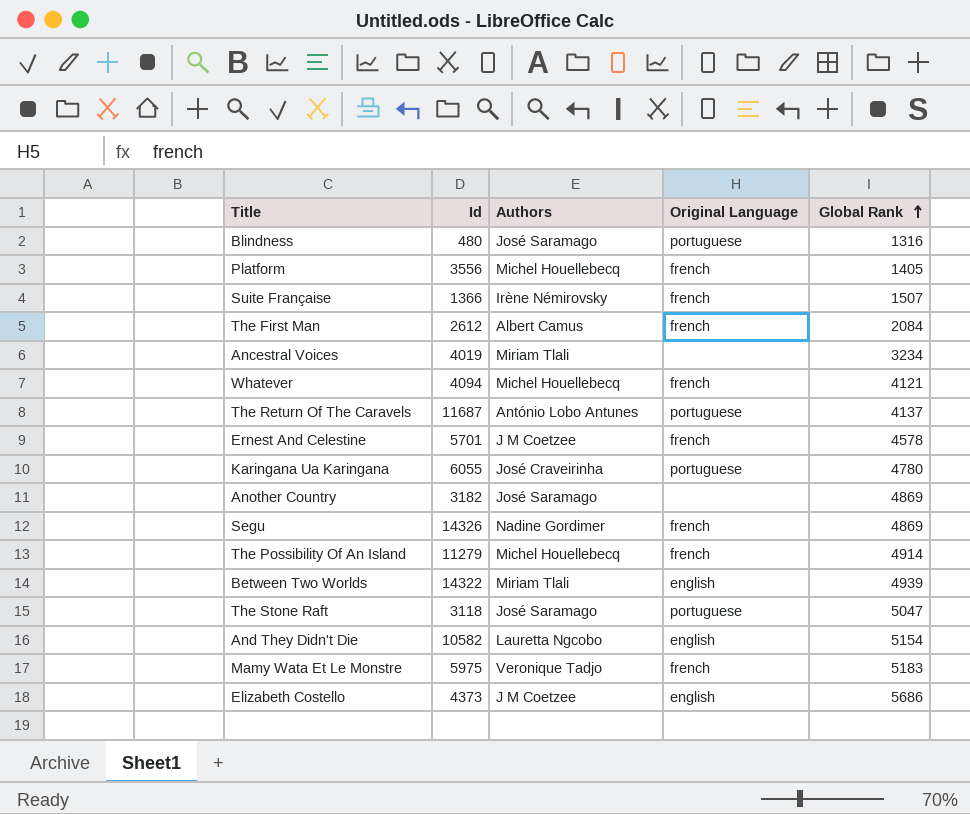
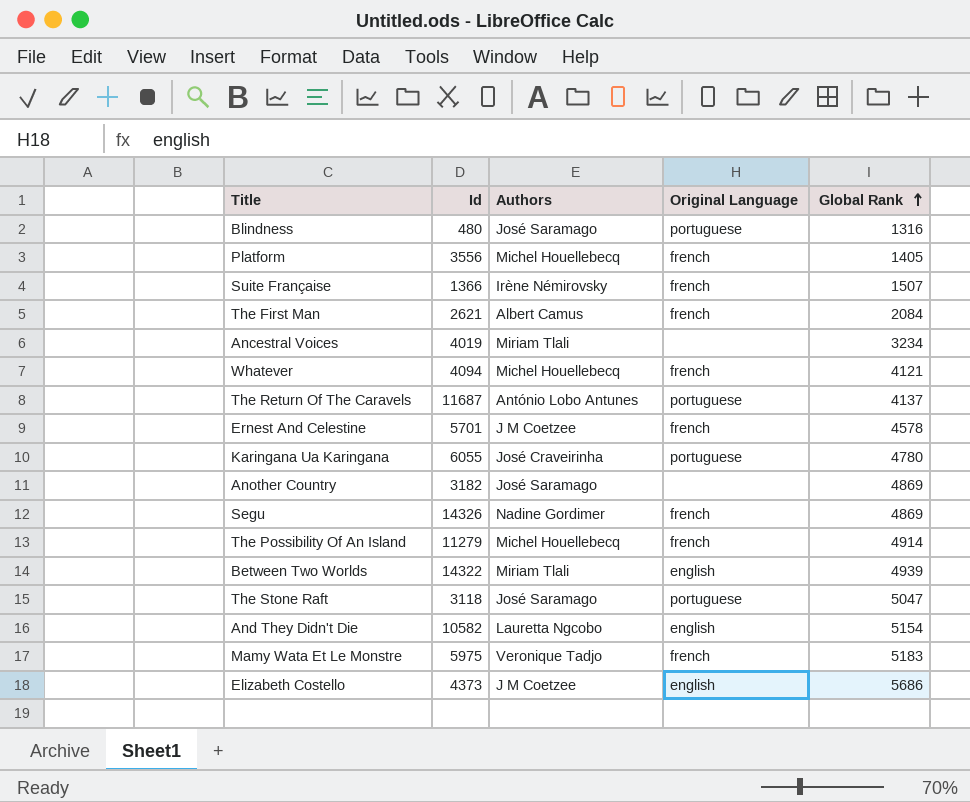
The First Man | Id: 2612 -> 2621

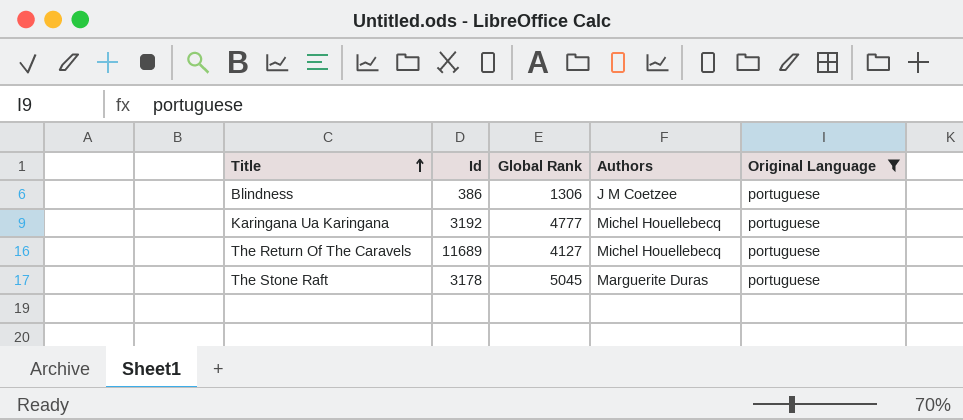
filter: none -> Original Language = portuguese
row order: Global Rank ascending -> Title ascending
column Global Rank | position: 5 -> 3
Blindness | Id: 480 -> 386
Blindness | Global Rank: 1316 -> 1306
Blindness | Authors: José Saramago -> J M Coetzee
Karingana Ua Karingana | Id: 6055 -> 3192
Karingana Ua Karingana | Global Rank: 4780 -> 4777
Karingana Ua Karingana | Authors: José Craveirinha -> Michel Houellebecq
The Return Of The Caravels | Id: 11687 -> 11689
The Return Of The Caravels | Global Rank: 4137 -> 4127
The Return Of The Caravels | Authors: António Lobo Antunes -> Michel Houellebecq
The Stone Raft | Id: 3118 -> 3178
The Stone Raft | Global Rank: 5047 -> 5045
The Stone Raft | Authors: José Saramago -> Marguerite Duras

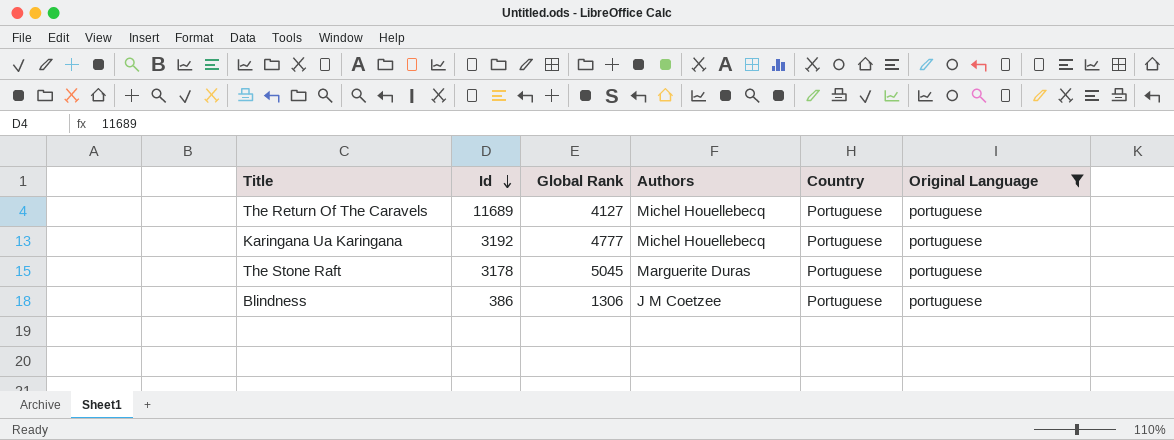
row order: Title ascending -> Id descending
column Country | position: none -> 5

